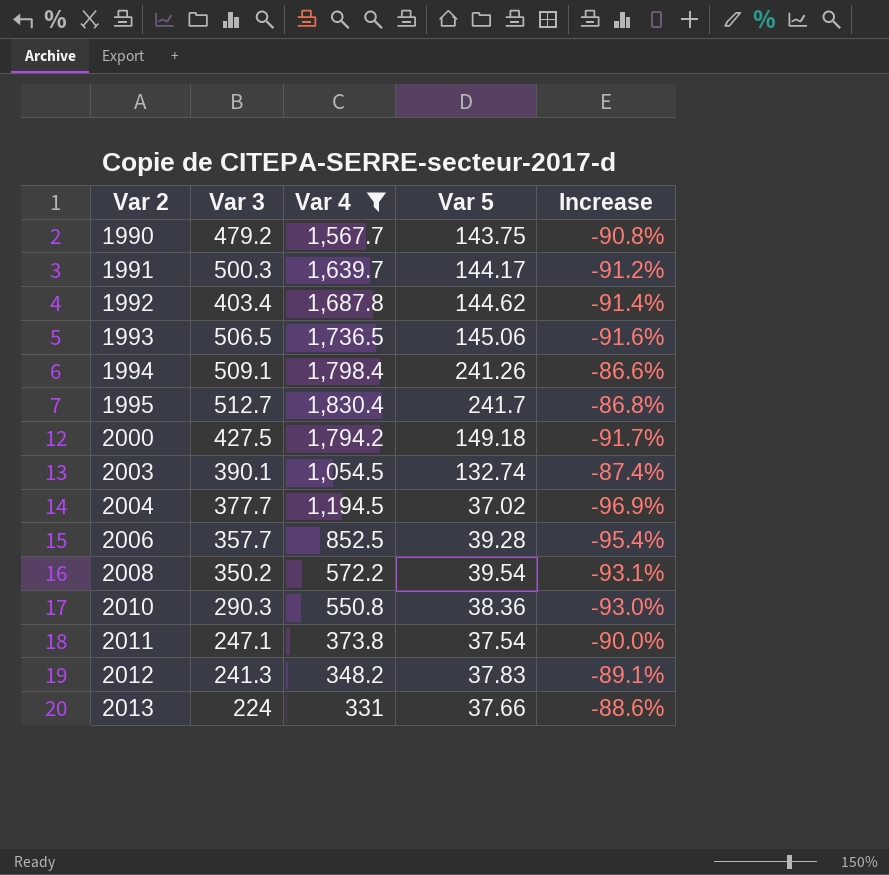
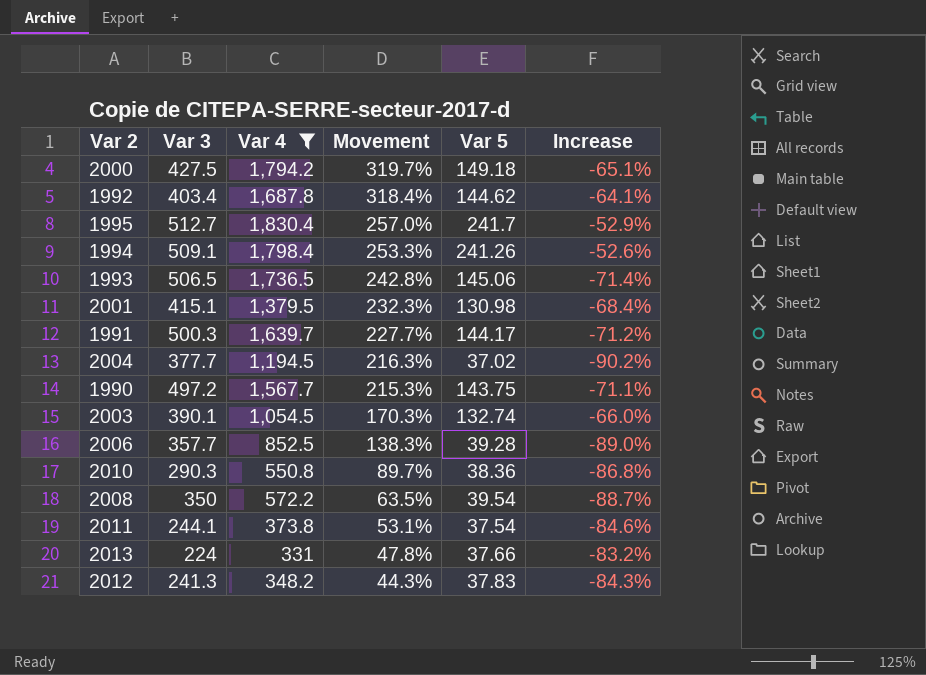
row order: Var 2 ascending -> Movement descending
column Movement | formula: none -> ([Var 4] - [Var 3]) / [Var 3]
column Increase | formula: ([Var 5] - [Var 4]) / [Var 4] -> ([Var 5] - [Var 3]) / [Var 3]
row 2001: none -> 415.1 | 1,379.5 | 232.3% | 130.98 | -68.4%
1990 | Var 3: 479.2 -> 497.2
2008 | Var 3: 350.2 -> 350
2011 | Var 3: 247.1 -> 244.1

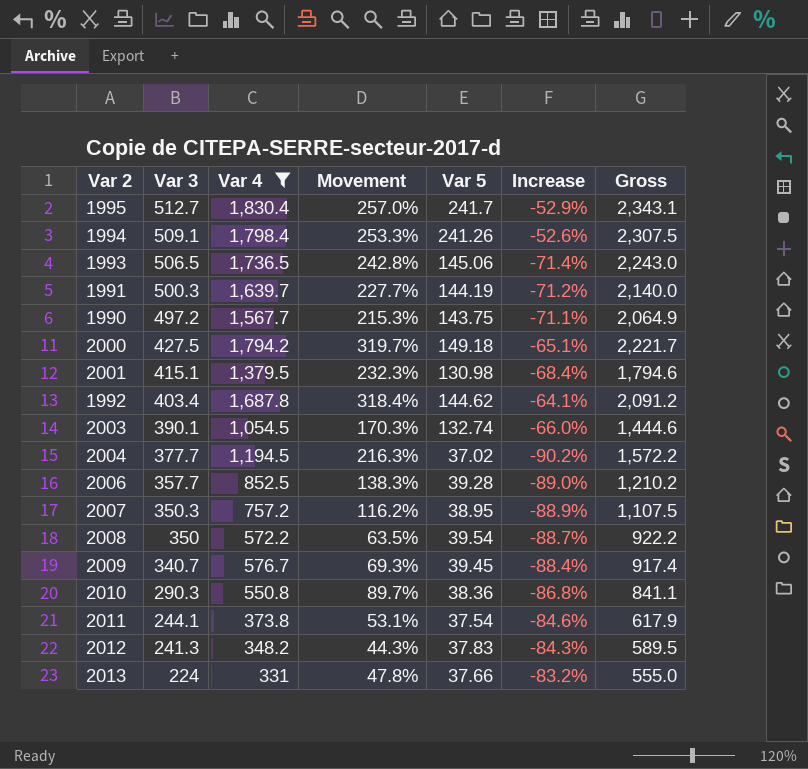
row order: Movement descending -> Var 3 descending
column Gross | formula: none -> [Var 3] + [Var 4]
1991 | Var 5: 144.17 -> 144.19
row 2007: none -> 350.3 | 757.2 | 116.2% | 38.95 | -88.9% | 1,107.5
row 2009: none -> 340.7 | 576.7 | 69.3% | 39.45 | -88.4% | 917.4

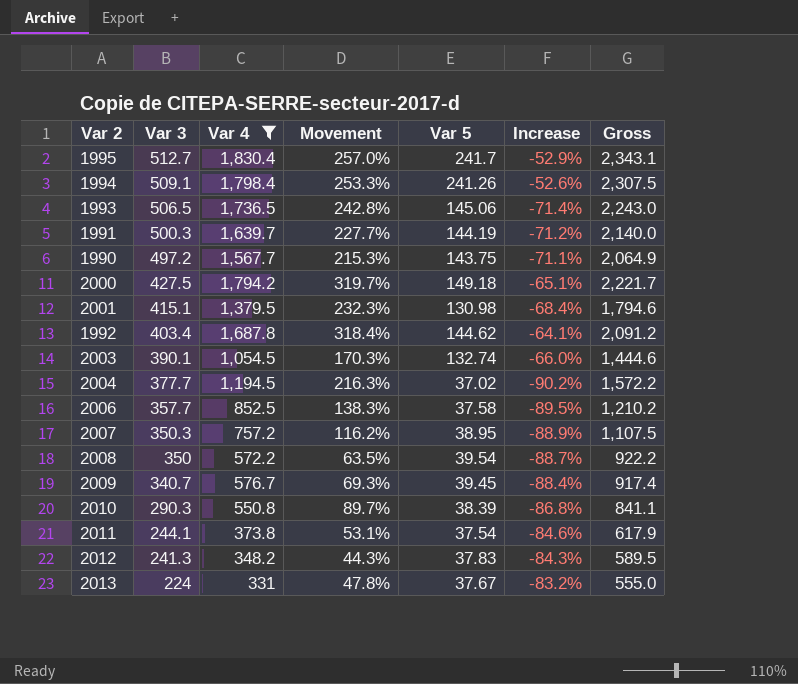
2006 | Var 5: 39.28 -> 37.58
2006 | Increase: -89.0% -> -89.5%
2010 | Var 5: 38.36 -> 38.39
2013 | Var 5: 37.66 -> 37.67

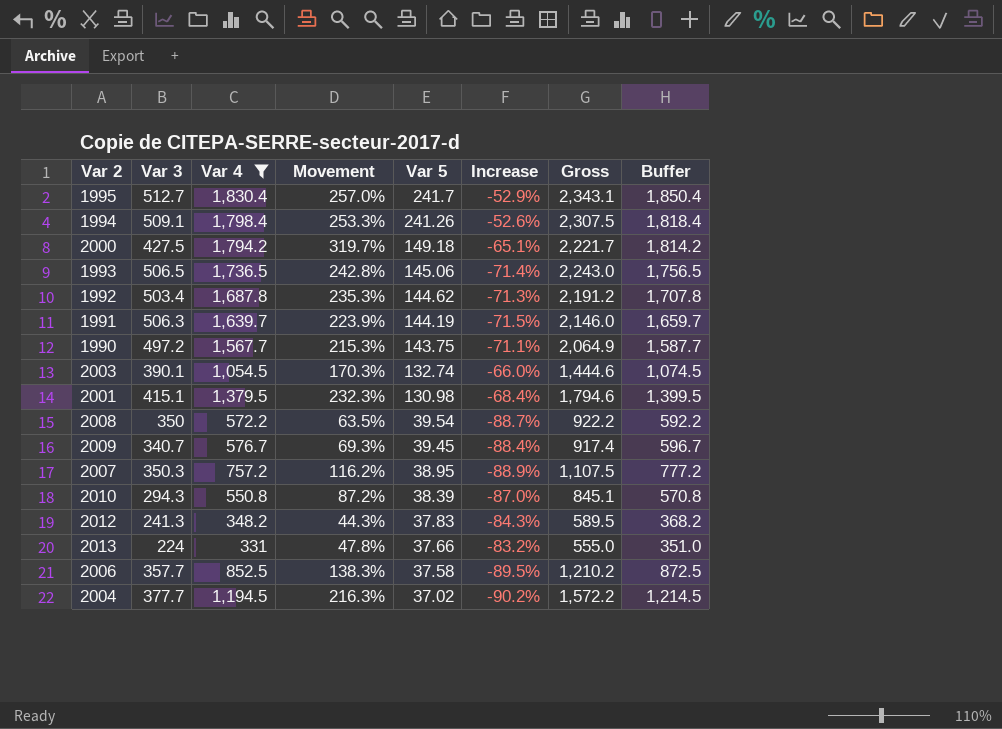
row order: Var 3 descending -> Var 5 descending
column Buffer | formula: none -> [Var 4] + 20
row 2011: 244.1 | 373.8 | 53.1% | 37.54 | -84.6% | 617.9 -> none
1992 | Var 3: 403.4 -> 503.4
1992 | Movement: 318.4% -> 235.3%
1992 | Increase: -64.1% -> -71.3%
1992 | Gross: 2,091.2 -> 2,191.2
1991 | Var 3: 500.3 -> 506.3
1991 | Movement: 227.7% -> 223.9%
1991 | Increase: -71.2% -> -71.5%
1991 | Gross: 2,140.0 -> 2,146.0
2010 | Var 3: 290.3 -> 294.3
2010 | Movement: 89.7% -> 87.2%
2010 | Increase: -86.8% -> -87.0%
2010 | Gross: 841.1 -> 845.1
2013 | Var 5: 37.67 -> 37.66

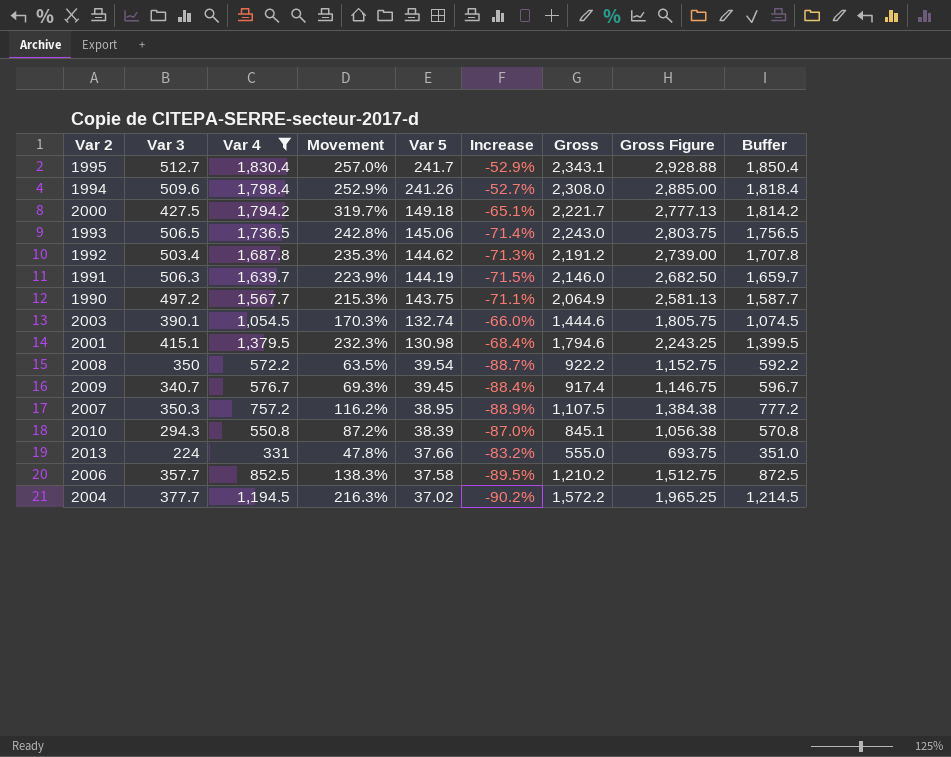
column Gross Figure | formula: none -> [Gross] * 1.25
row 2012: 241.3 | 348.2 | 44.3% | 37.83 | -84.3% | 589.5 | 368.2 -> none
1994 | Var 3: 509.1 -> 509.6
1994 | Movement: 253.3% -> 252.9%
1994 | Increase: -52.6% -> -52.7%
1994 | Gross: 2,307.5 -> 2,308.0

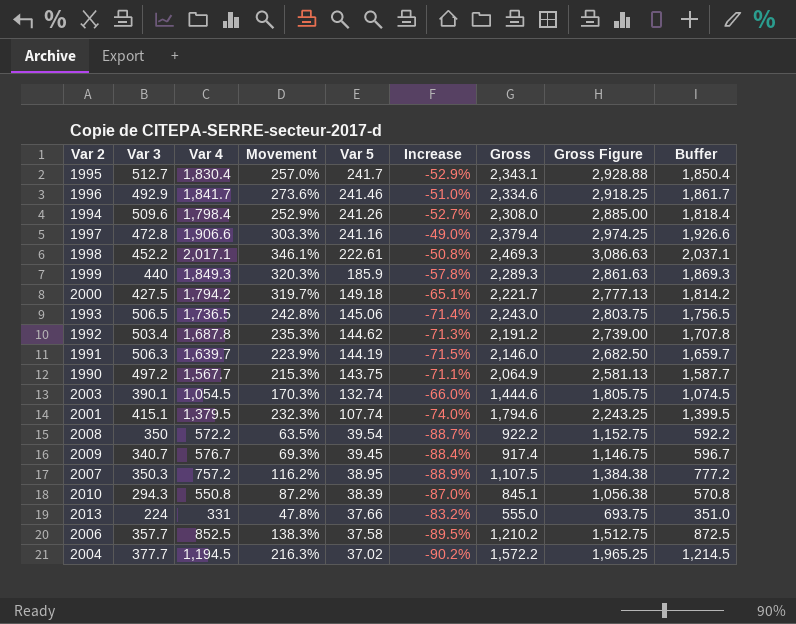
filter: Var 4 <= 1,830.4 -> none
2001 | Var 5: 130.98 -> 107.74
2001 | Increase: -68.4% -> -74.0%

